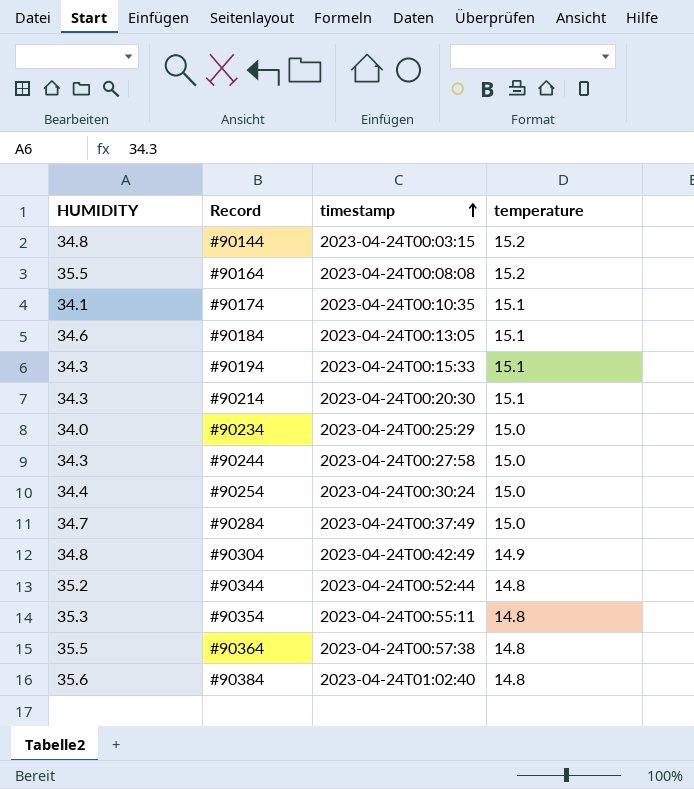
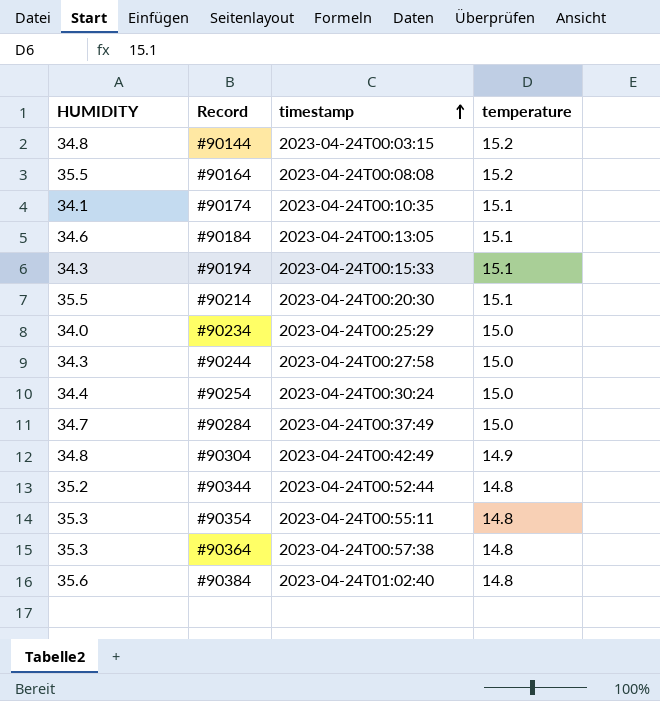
#90214 | HUMIDITY: 34.3 -> 35.5
#90364 | HUMIDITY: 35.5 -> 35.3

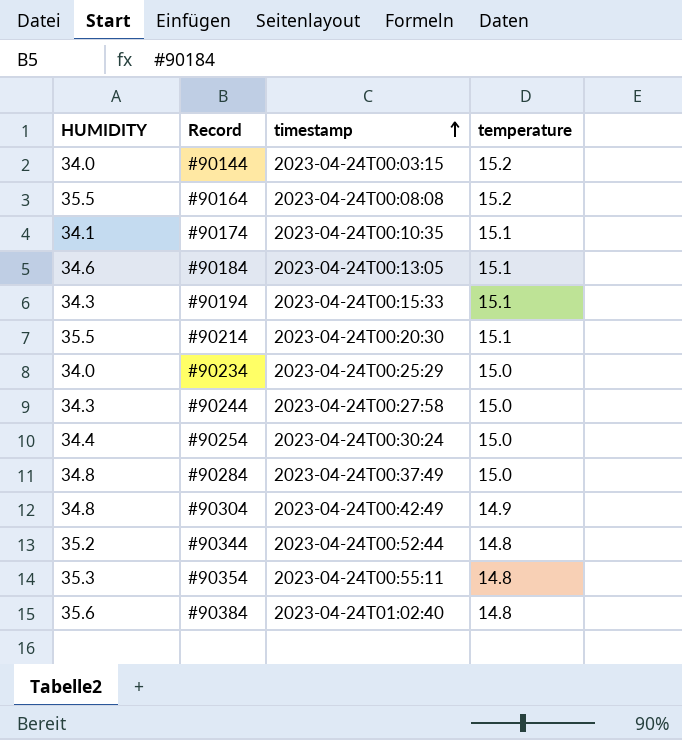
row #90364: 35.3 | 2023-04-24T00:57:38 | 14.8 -> none
#90144 | HUMIDITY: 34.8 -> 34.0
#90284 | HUMIDITY: 34.7 -> 34.8

